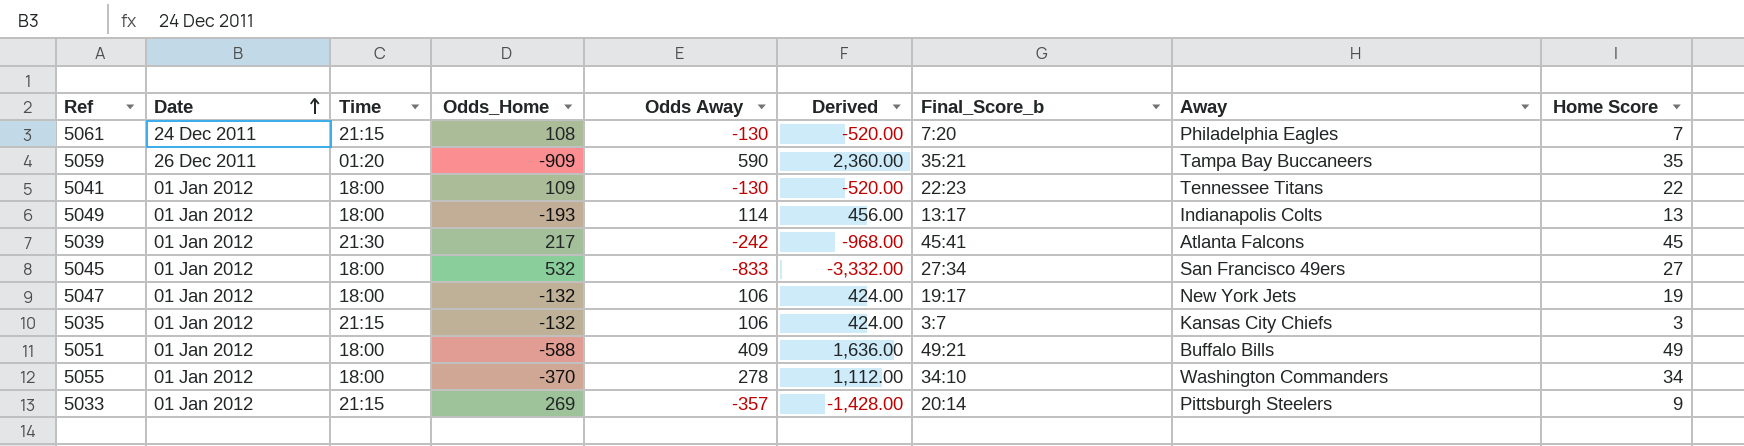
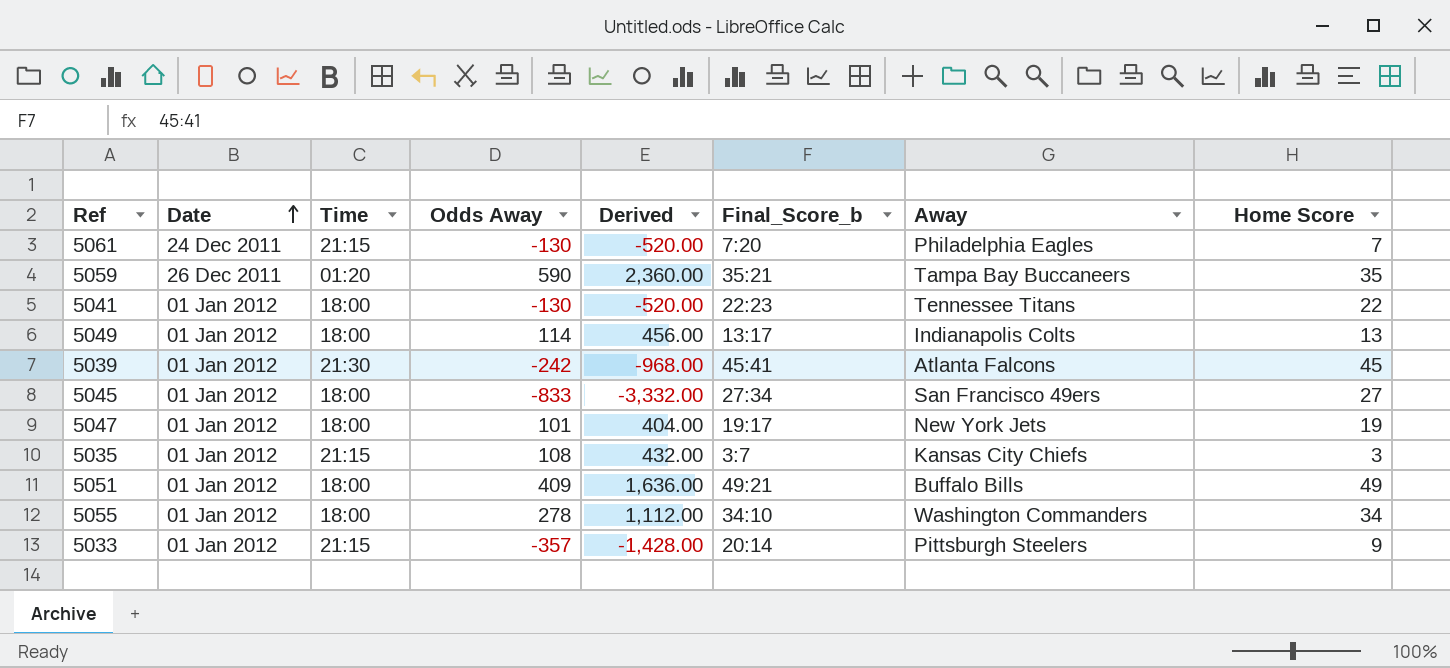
column Odds_Home | position: 4 -> none
5047 | Odds Away: 106 -> 101
5047 | Derived: 424.00 -> 404.00
5035 | Odds Away: 106 -> 108
5035 | Derived: 424.00 -> 432.00

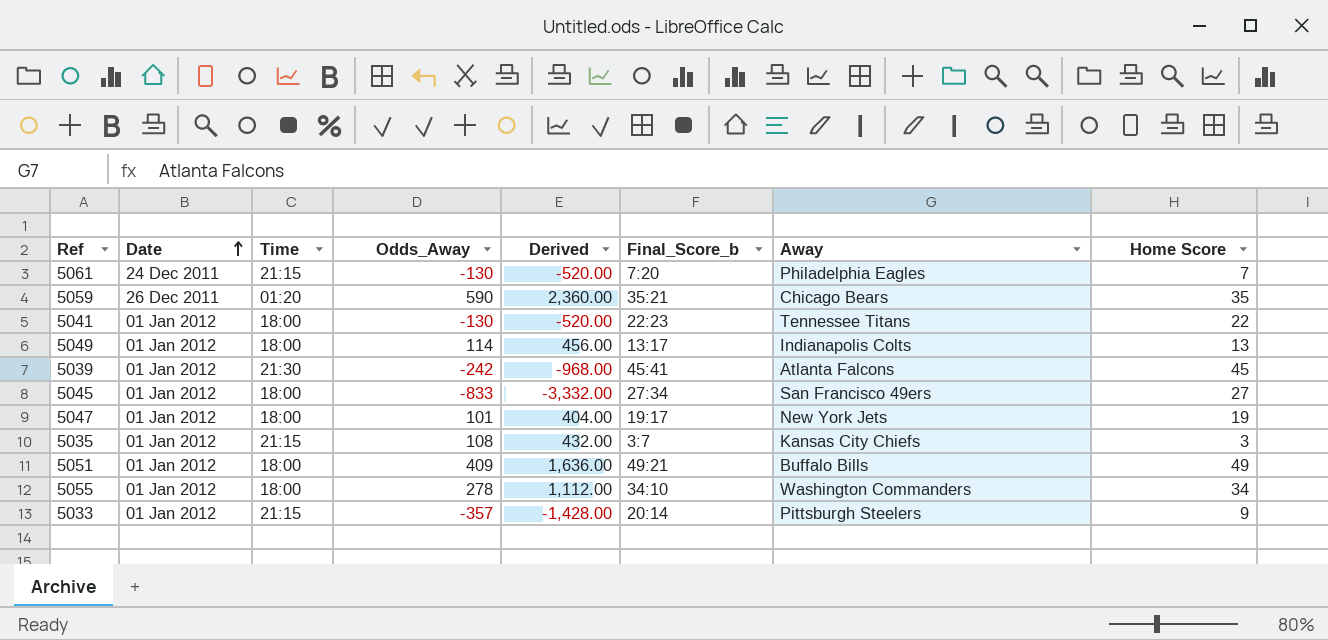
column name: Odds Away -> Odds_Away
5059 | Away: Tampa Bay Buccaneers -> Chicago Bears

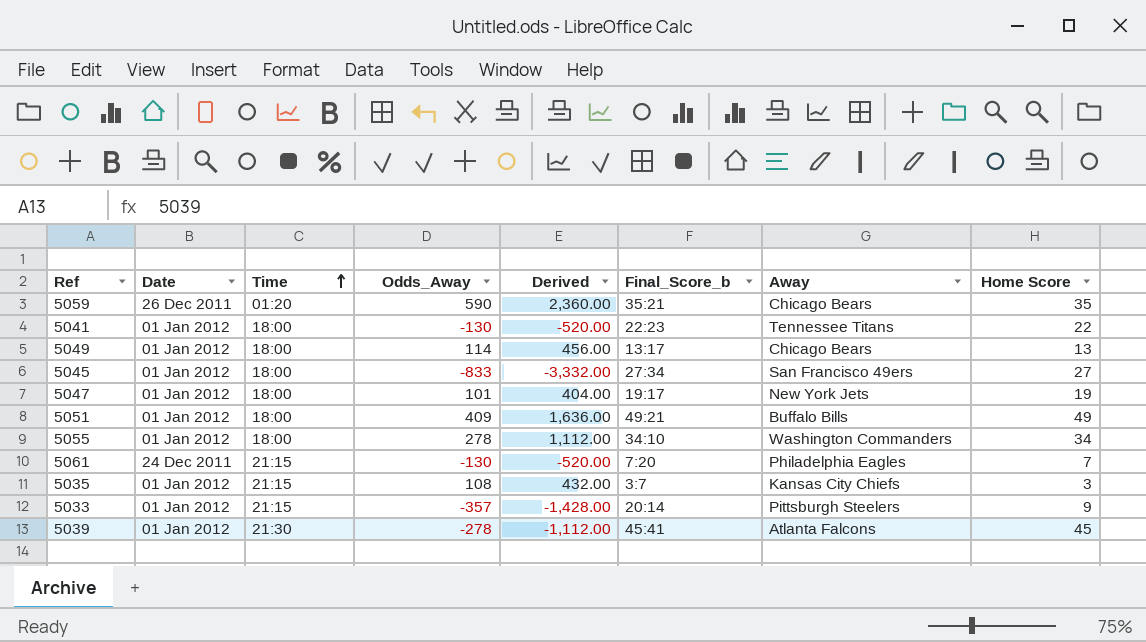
row order: Date ascending -> Time ascending
5049 | Away: Indianapolis Colts -> Chicago Bears
5039 | Odds_Away: -242 -> -278
5039 | Derived: -968.00 -> -1,112.00

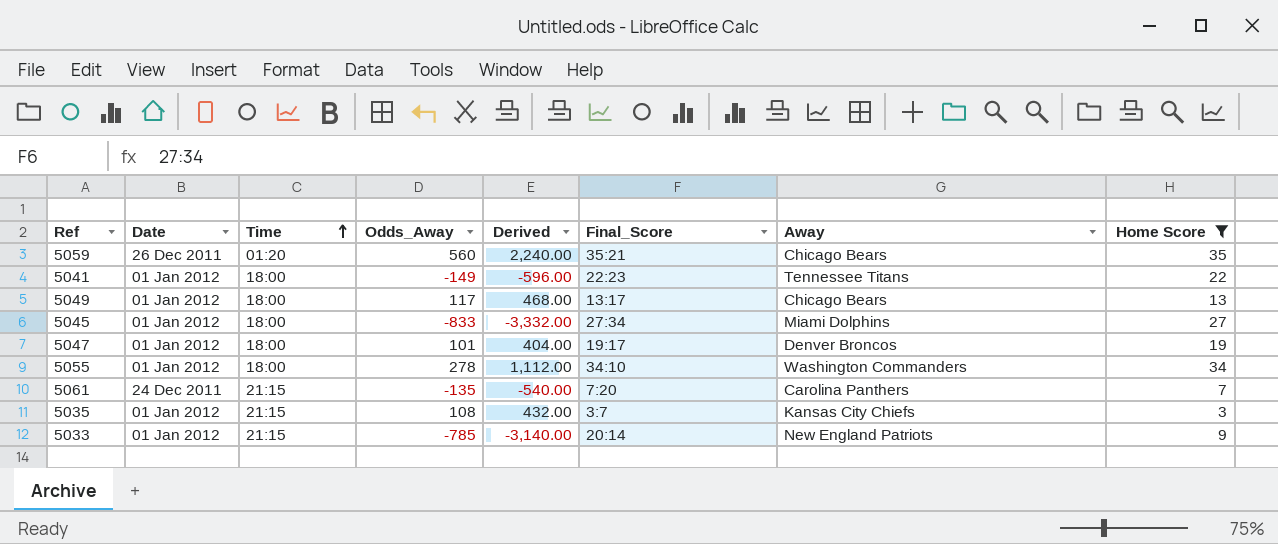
filter: none -> Home Score <= 35
column name: Final_Score_b -> Final_Score
5059 | Odds_Away: 590 -> 560
5059 | Derived: 2,360.00 -> 2,240.00
5041 | Odds_Away: -130 -> -149
5041 | Derived: -520.00 -> -596.00
5049 | Odds_Away: 114 -> 117
5049 | Derived: 456.00 -> 468.00
5045 | Away: San Francisco 49ers -> Miami Dolphins
5047 | Away: New York Jets -> Denver Broncos
5061 | Odds_Away: -130 -> -135
5061 | Derived: -520.00 -> -540.00
5061 | Away: Philadelphia Eagles -> Carolina Panthers
5033 | Odds_Away: -357 -> -785
5033 | Derived: -1,428.00 -> -3,140.00
5033 | Away: Pittsburgh Steelers -> New England Patriots

